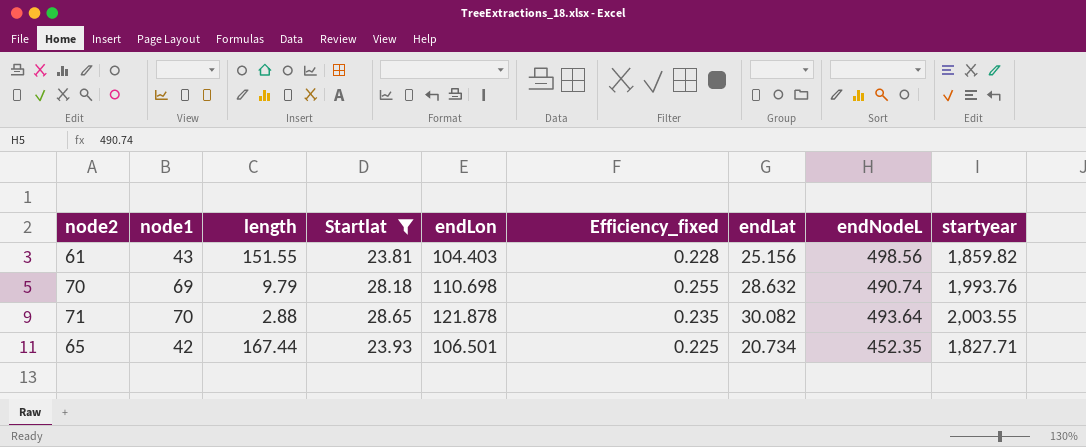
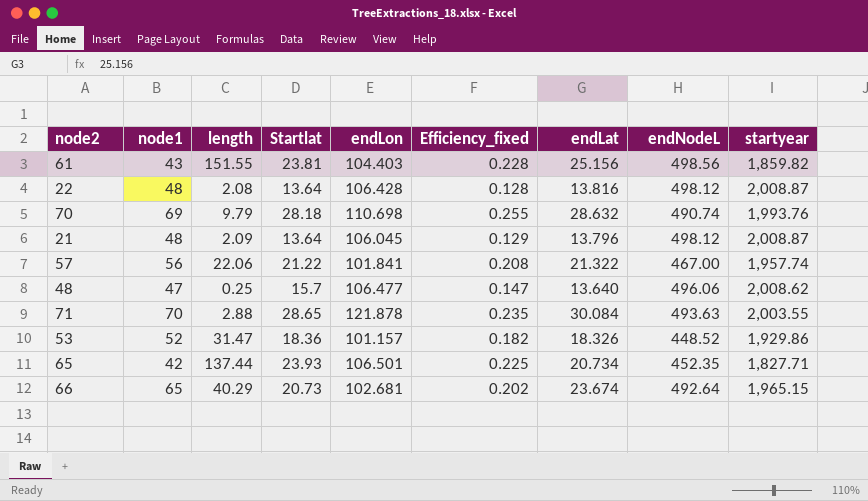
filter: Startlat >= 23.81 -> none
71 | endLat: 30.082 -> 30.084
71 | endNodeL: 493.64 -> 493.63
65 | length: 167.44 -> 137.44

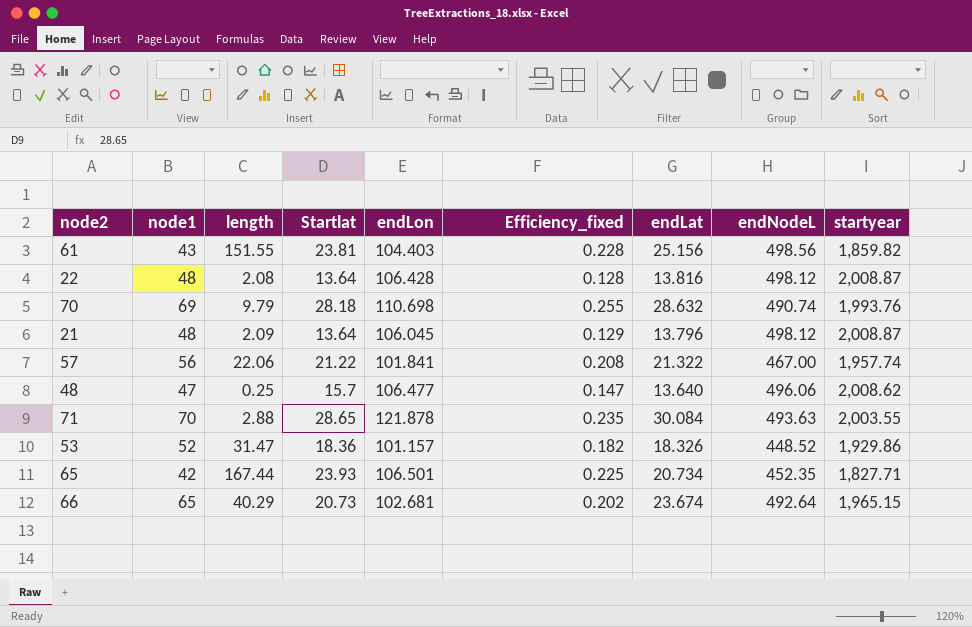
65 | length: 137.44 -> 167.44

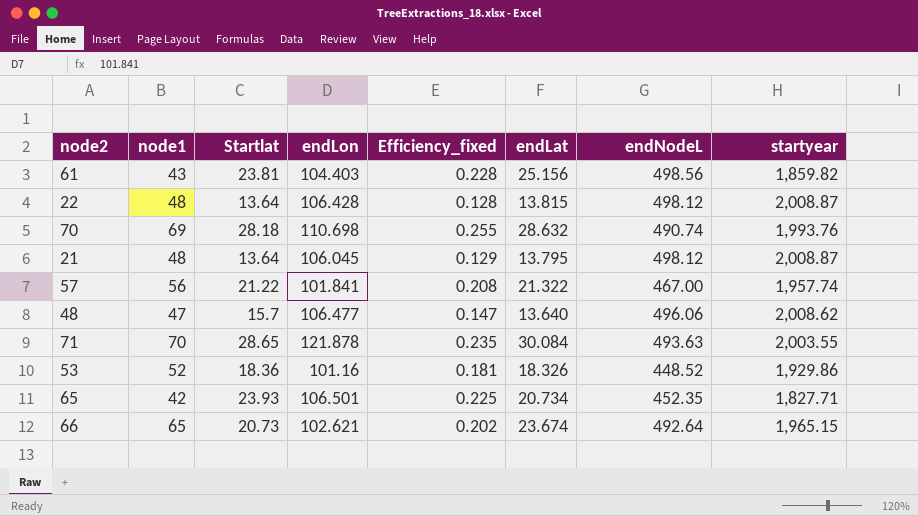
column length | position: 3 -> none
22 | endLat: 13.816 -> 13.815
21 | endLat: 13.796 -> 13.795
53 | endLon: 101.157 -> 101.16
53 | Efficiency_fixed: 0.182 -> 0.181
66 | endLon: 102.681 -> 102.621

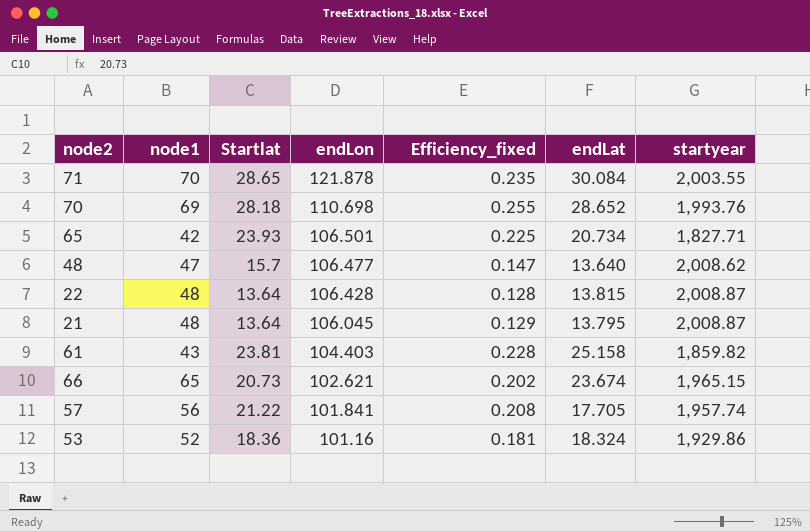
row order: none -> endLon descending
column endNodeL | position: 7 -> none
70 | endLat: 28.632 -> 28.652
61 | endLat: 25.156 -> 25.158
57 | endLat: 21.322 -> 17.705
53 | endLat: 18.326 -> 18.324

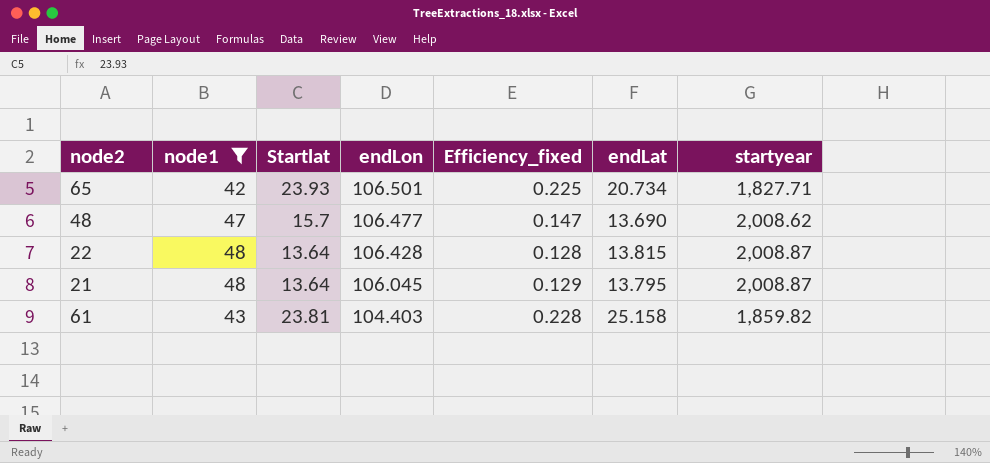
filter: none -> node1 <= 48
48 | endLat: 13.640 -> 13.690

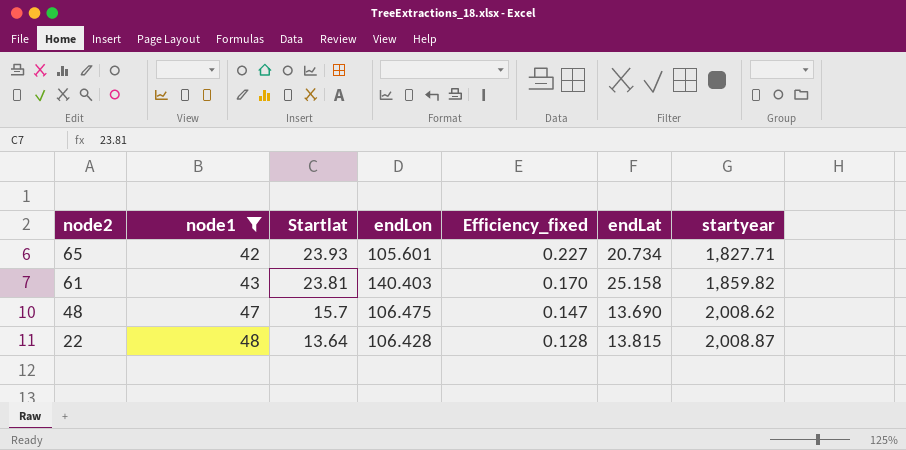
row order: endLon descending -> node2 descending
row 21: 48 | 13.64 | 106.045 | 0.129 | 13.795 | 2,008.87 -> none
65 | endLon: 106.501 -> 105.601
65 | Efficiency_fixed: 0.225 -> 0.227
61 | endLon: 104.403 -> 140.403
61 | Efficiency_fixed: 0.228 -> 0.170
48 | endLon: 106.477 -> 106.475

